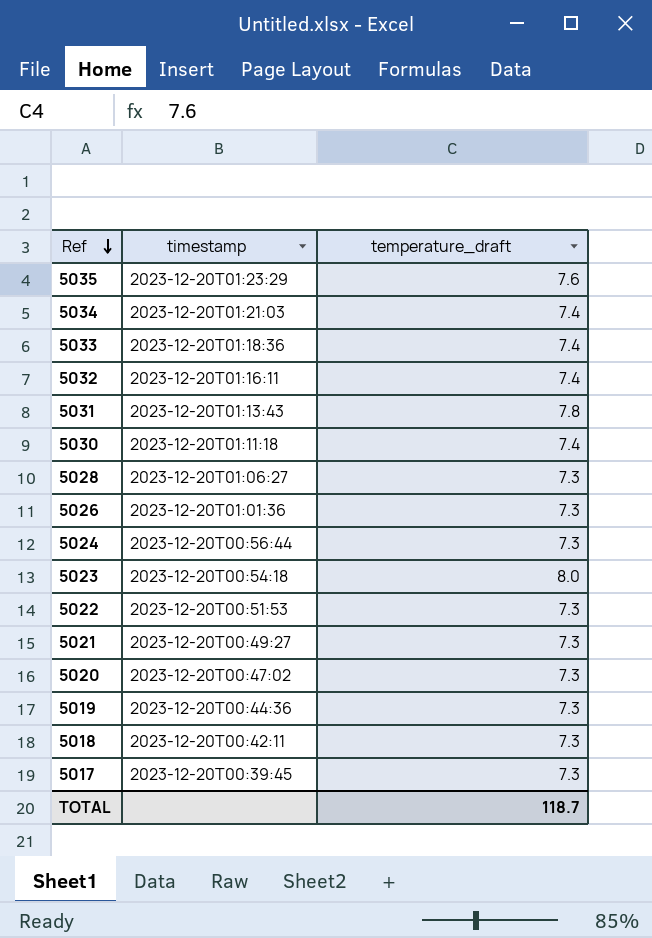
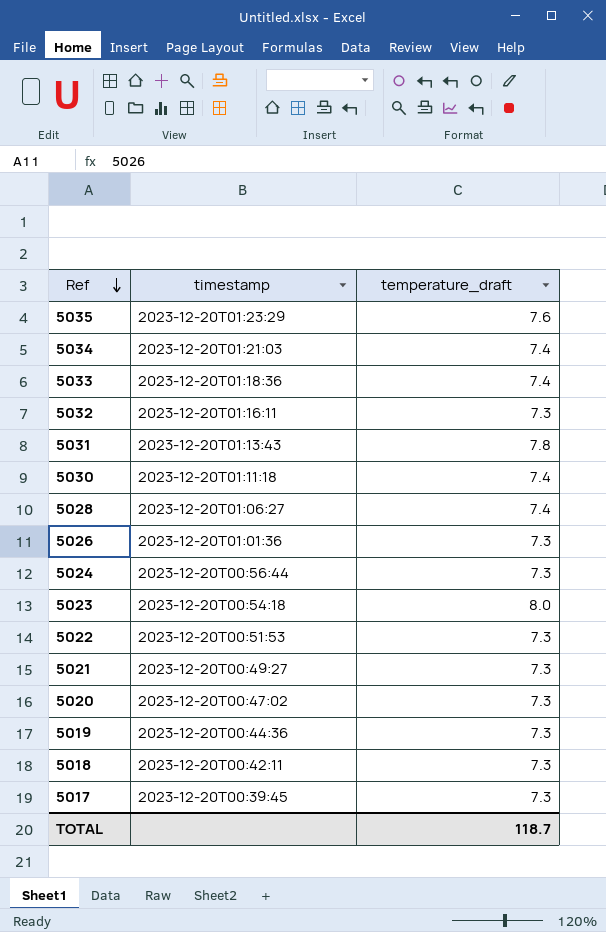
5032 | temperature_draft: 7.4 -> 7.3
5028 | temperature_draft: 7.3 -> 7.4

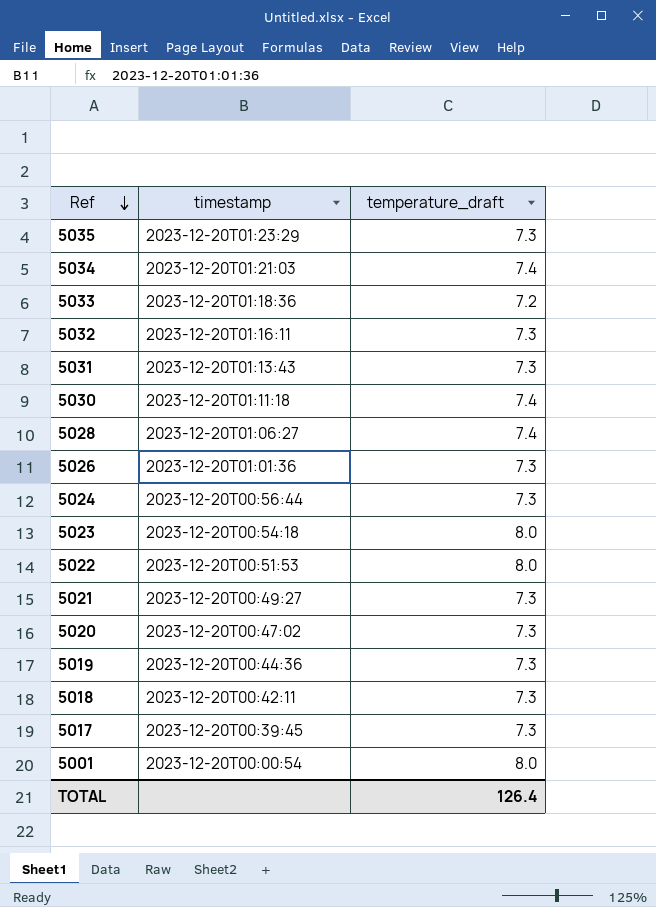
5035 | temperature_draft: 7.6 -> 7.3
5033 | temperature_draft: 7.4 -> 7.2
5031 | temperature_draft: 7.8 -> 7.3
5022 | temperature_draft: 7.3 -> 8.0
row 5001: none -> 2023-12-20T00:00:54 | 8.0
TOTAL | temperature_draft: 118.7 -> 126.4

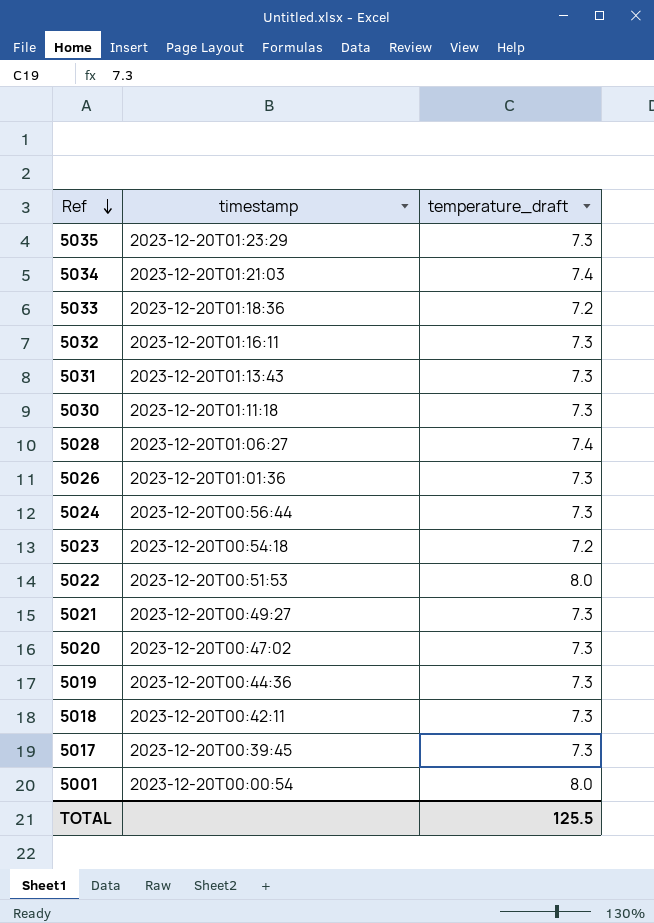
5030 | temperature_draft: 7.4 -> 7.3
5023 | temperature_draft: 8.0 -> 7.2
TOTAL | temperature_draft: 126.4 -> 125.5

